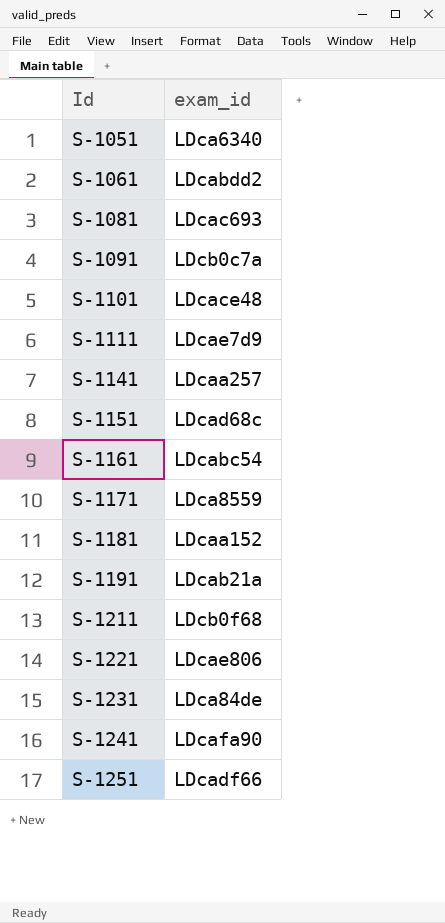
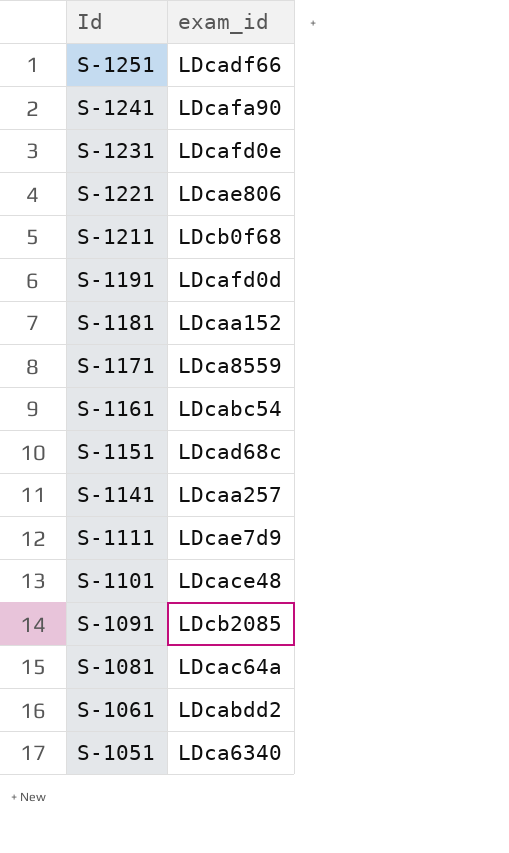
row order: Id ascending -> Id descending
S-1231 | exam_id: LDca84de -> LDcafd0e
S-1191 | exam_id: LDcab21a -> LDcafd0d
S-1091 | exam_id: LDcb0c7a -> LDcb2085
S-1081 | exam_id: LDcac693 -> LDcac64a

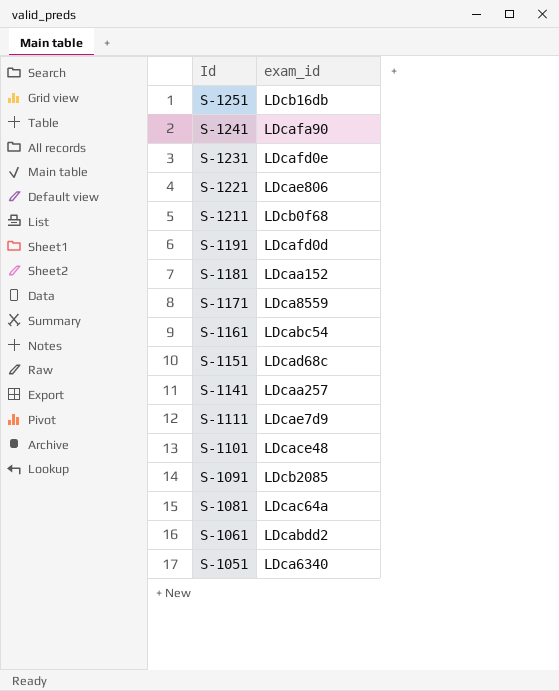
S-1251 | exam_id: LDcadf66 -> LDcb16db

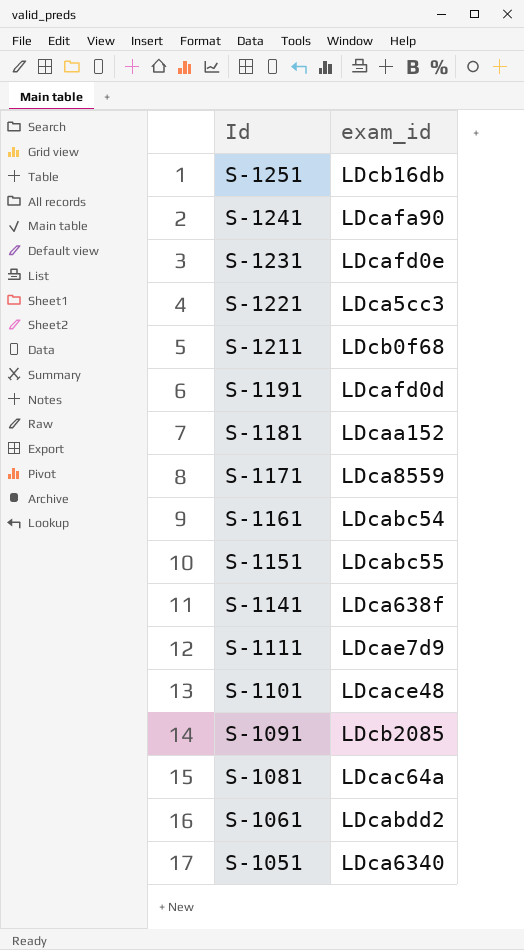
S-1221 | exam_id: LDcae806 -> LDca5cc3
S-1151 | exam_id: LDcad68c -> LDcabc55
S-1141 | exam_id: LDcaa257 -> LDca638f

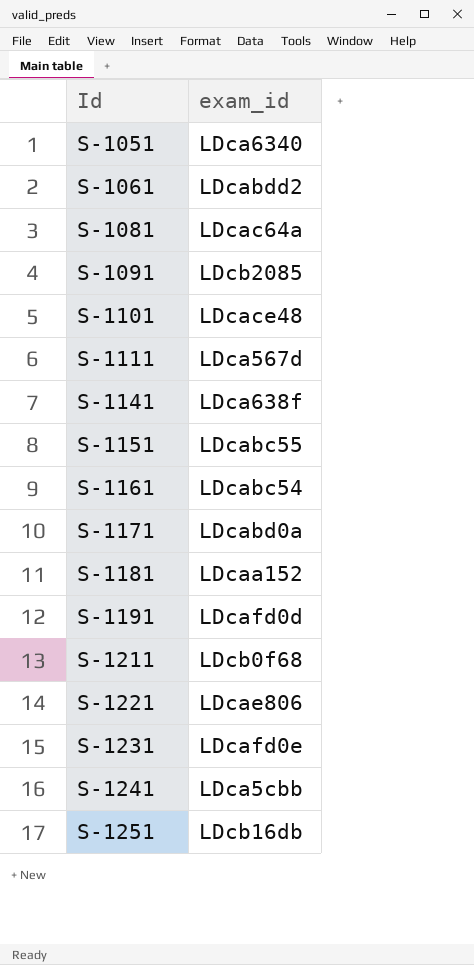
row order: Id descending -> Id ascending
S-1111 | exam_id: LDcae7d9 -> LDca567d
S-1171 | exam_id: LDca8559 -> LDcabd0a
S-1221 | exam_id: LDca5cc3 -> LDcae806
S-1241 | exam_id: LDcafa90 -> LDca5cbb

